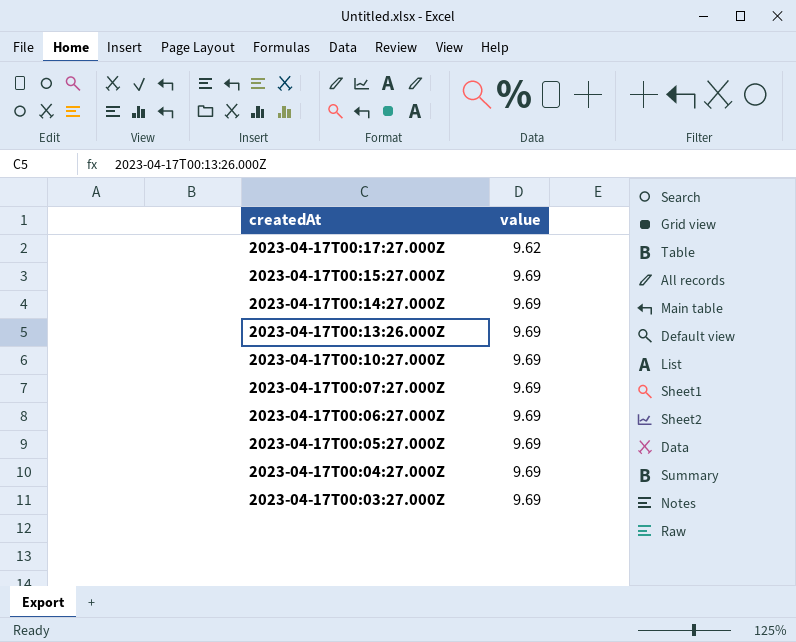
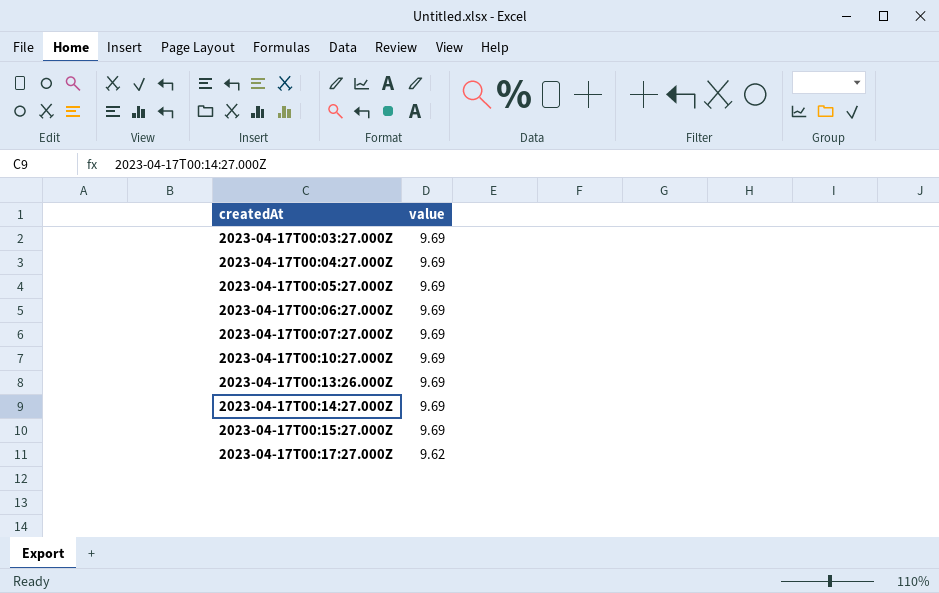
row order: createdAt descending -> createdAt ascending

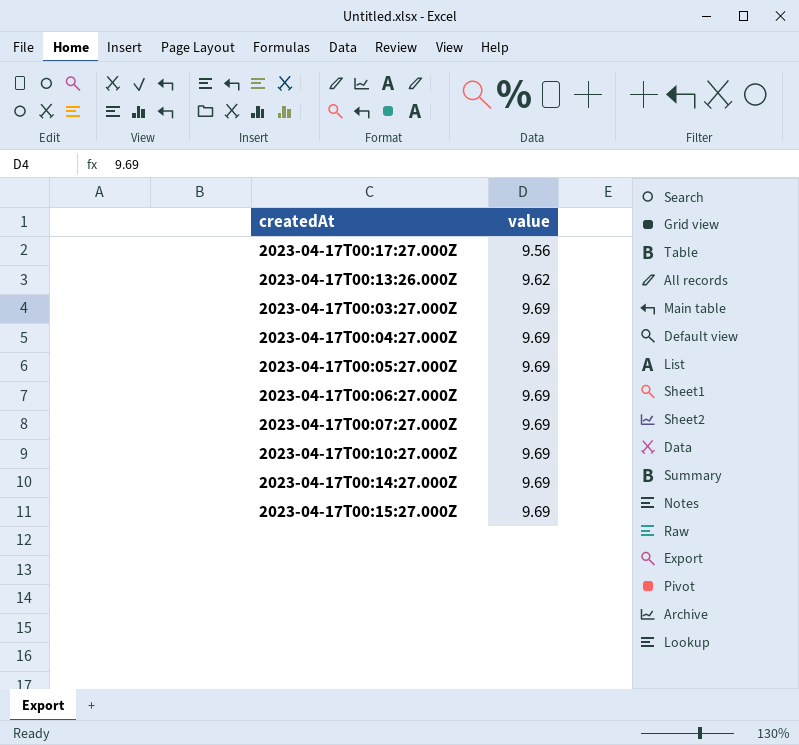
row order: createdAt ascending -> value ascending
2023-04-17T00:17:27.000Z | value: 9.62 -> 9.56
2023-04-17T00:13:26.000Z | value: 9.69 -> 9.62

